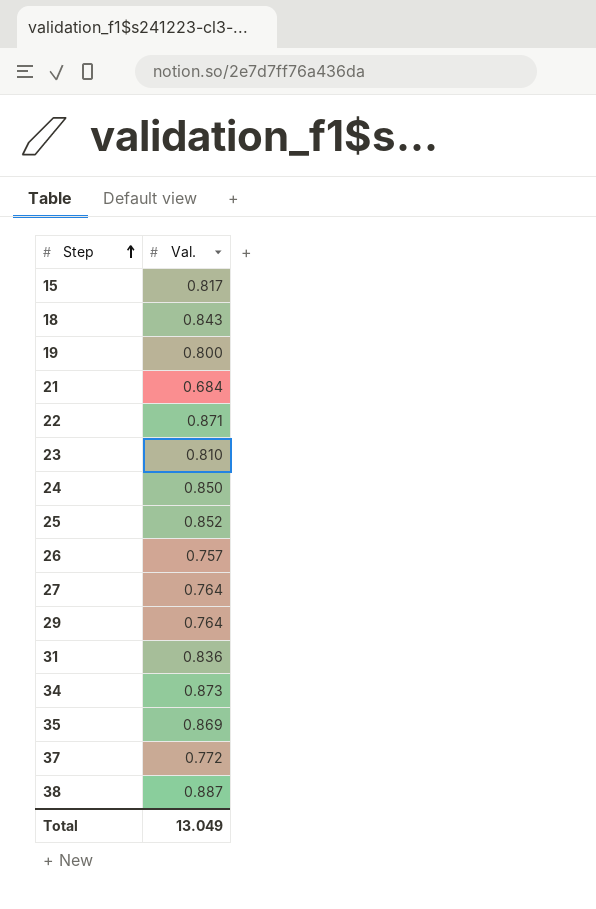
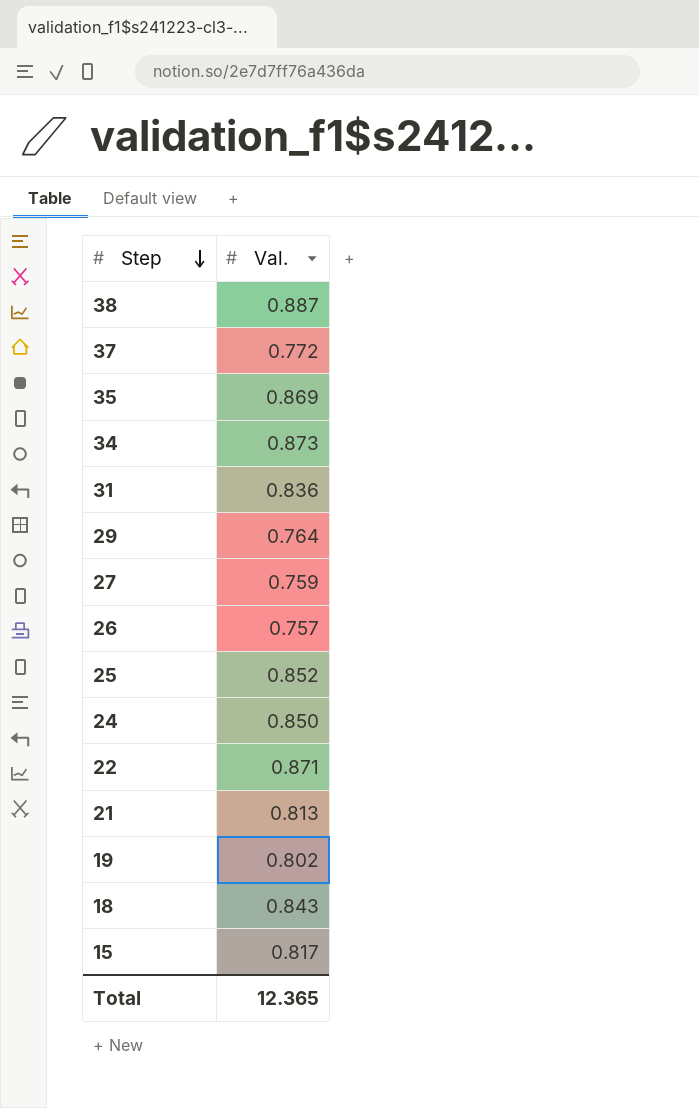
row order: Step ascending -> Step descending
row 23: 0.810 -> none
27 | Val.: 0.764 -> 0.759
21 | Val.: 0.684 -> 0.813
19 | Val.: 0.800 -> 0.802
Total | Val.: 13.049 -> 12.365

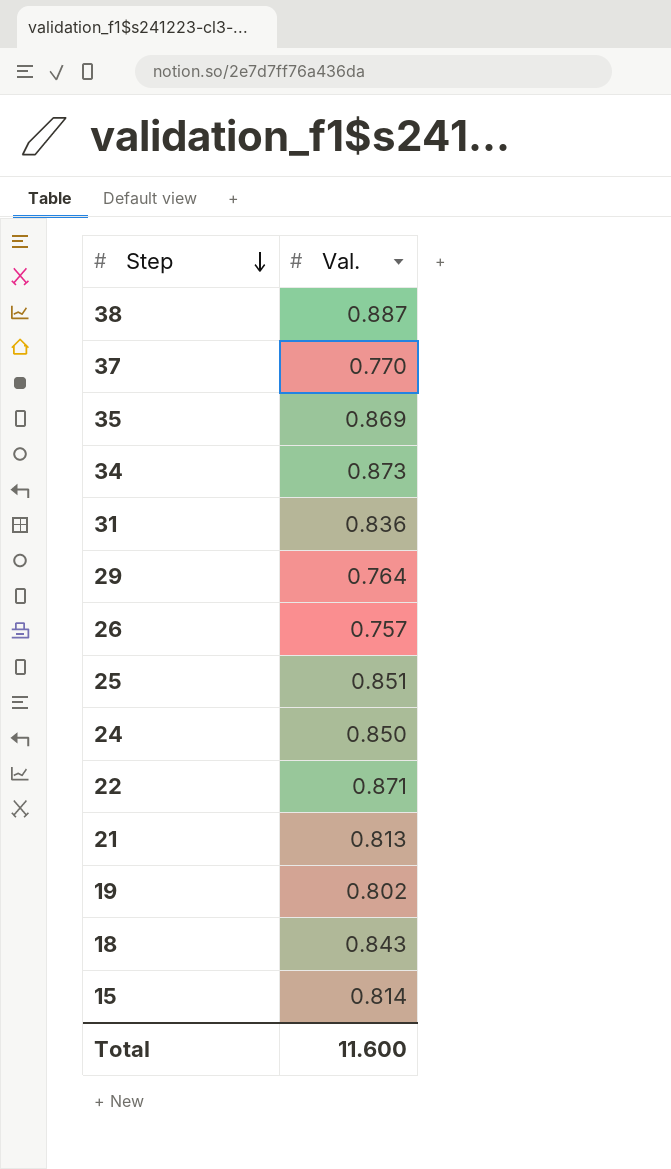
row 27: 0.759 -> none
37 | Val.: 0.772 -> 0.770
25 | Val.: 0.852 -> 0.851
15 | Val.: 0.817 -> 0.814
Total | Val.: 12.365 -> 11.600

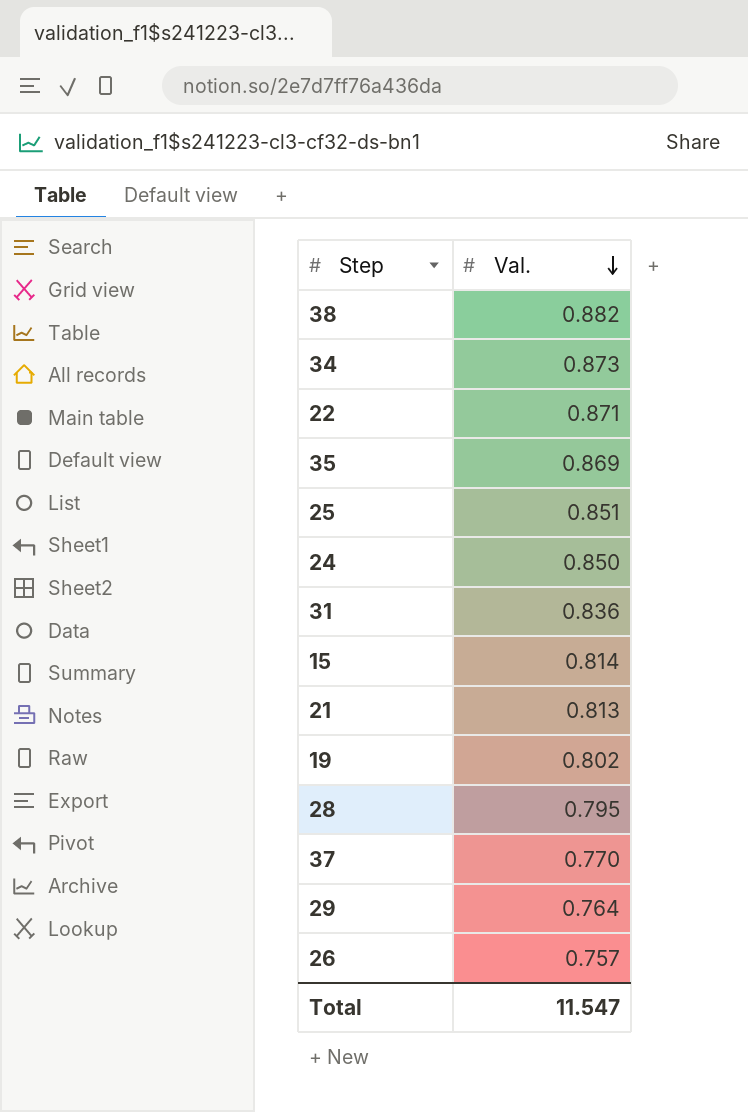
row order: Step descending -> Val. descending
row 18: 0.843 -> none
38 | Val.: 0.887 -> 0.882
row 28: none -> 0.795
Total | Val.: 11.600 -> 11.547

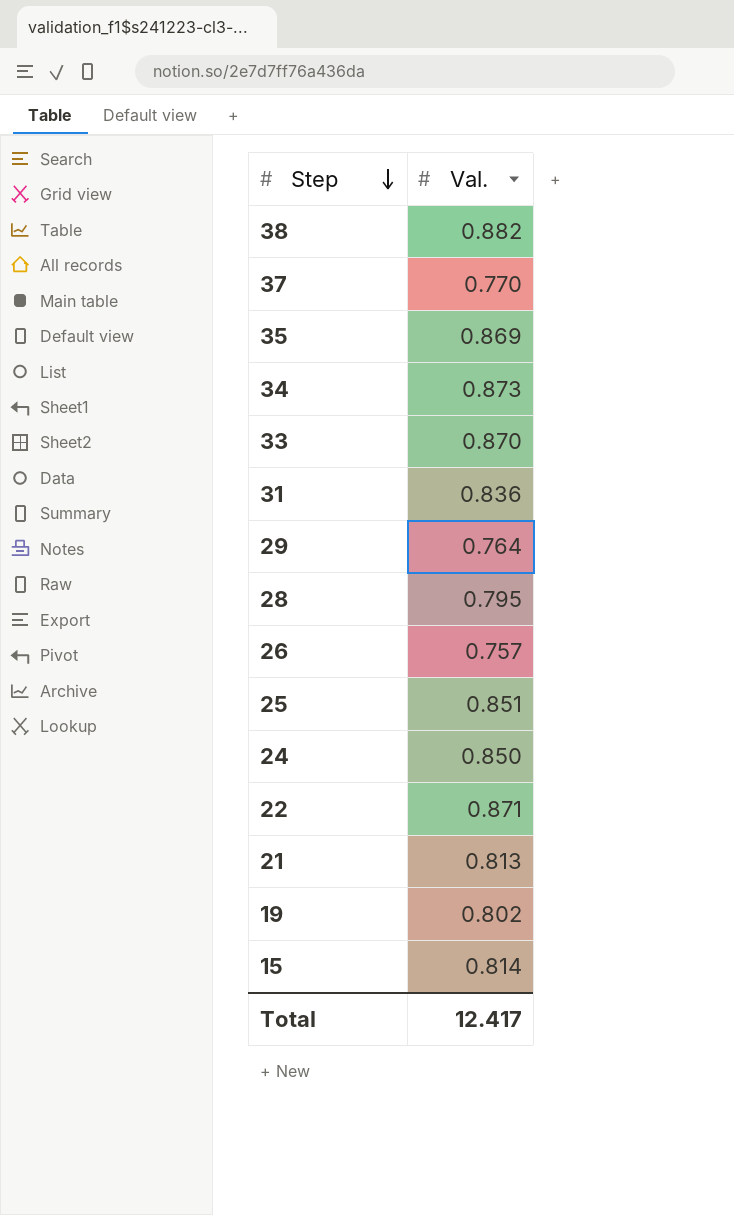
row order: Val. descending -> Step descending
row 33: none -> 0.870
Total | Val.: 11.547 -> 12.417

